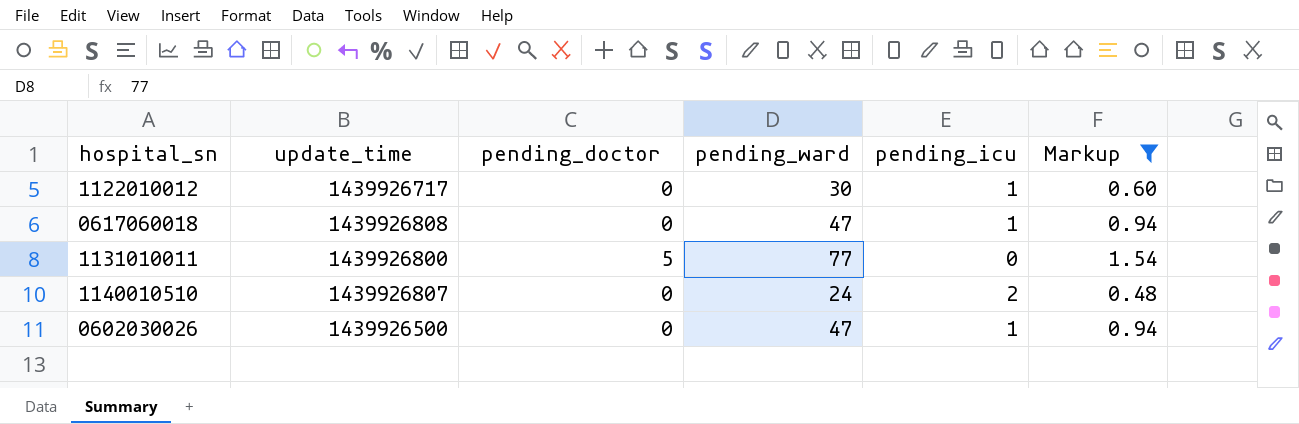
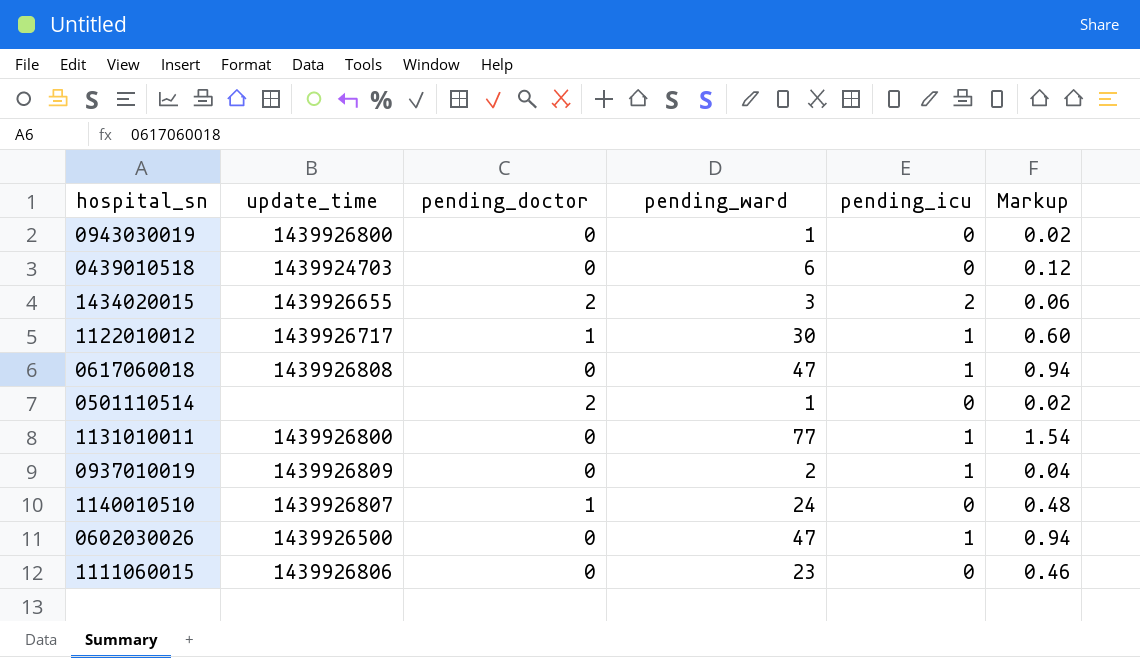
filter: Markup >= 0.48 -> none
1122010012 | pending_doctor: 0 -> 1
1131010011 | pending_doctor: 5 -> 0
1131010011 | pending_icu: 0 -> 1
1140010510 | pending_doctor: 0 -> 1
1140010510 | pending_icu: 2 -> 0

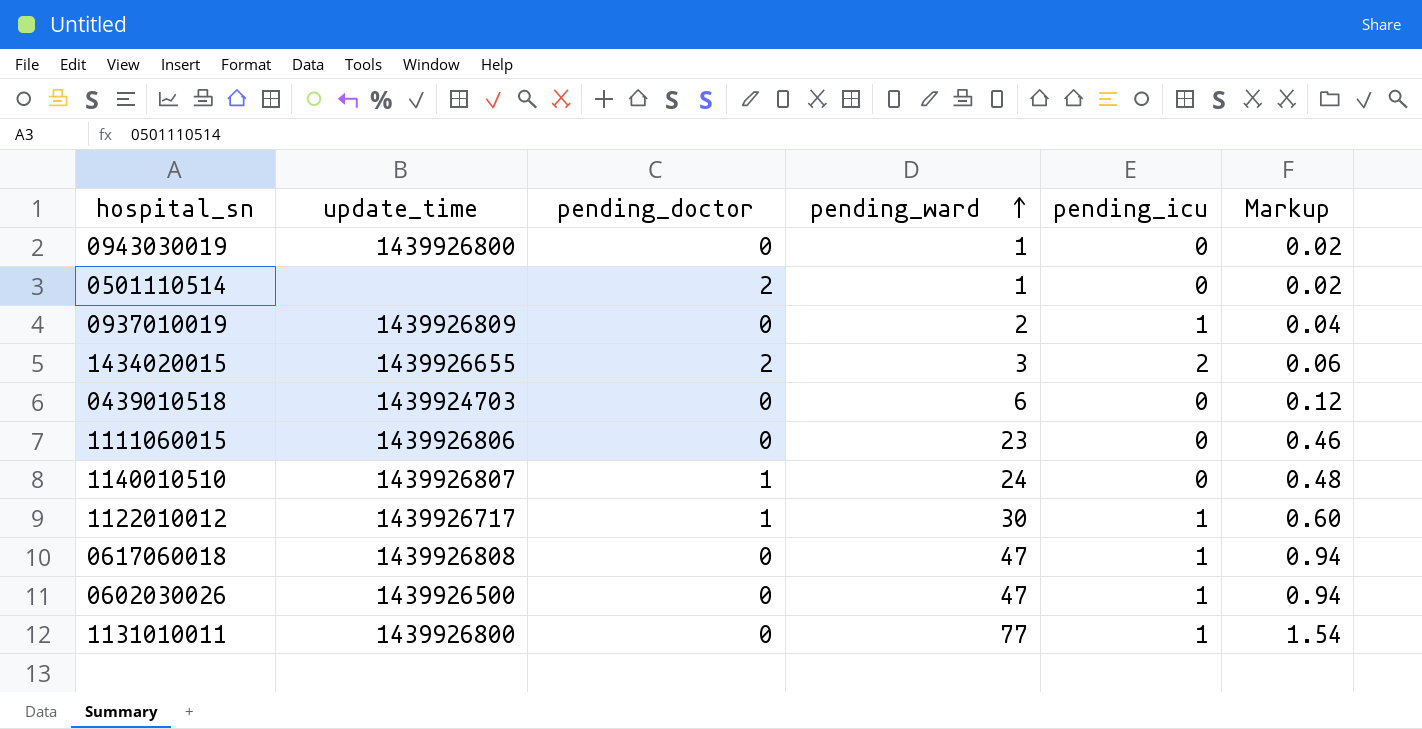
row order: none -> pending_ward ascending

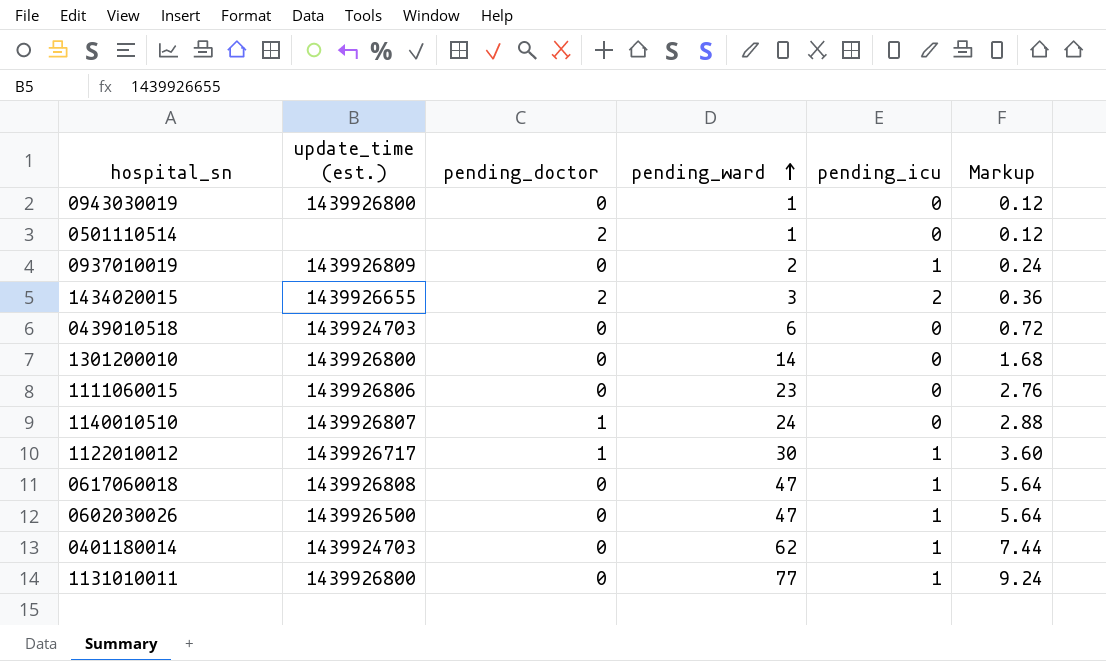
column name: update_time -> update_time (est.)
column Markup | formula: [pending_ward] * 0.02 -> [pending_ward] * 0.12
row 1301200010: none -> 1439926800 | 0 | 14 | 0 | 1.68
row 0401180014: none -> 1439924703 | 0 | 62 | 1 | 7.44

